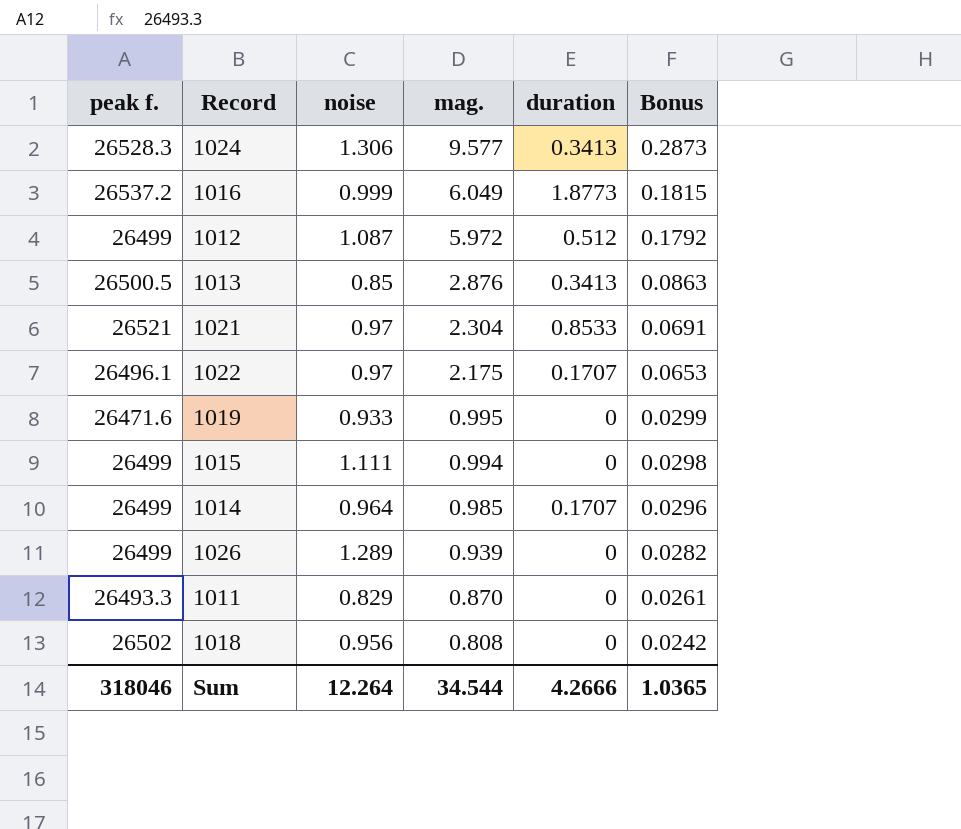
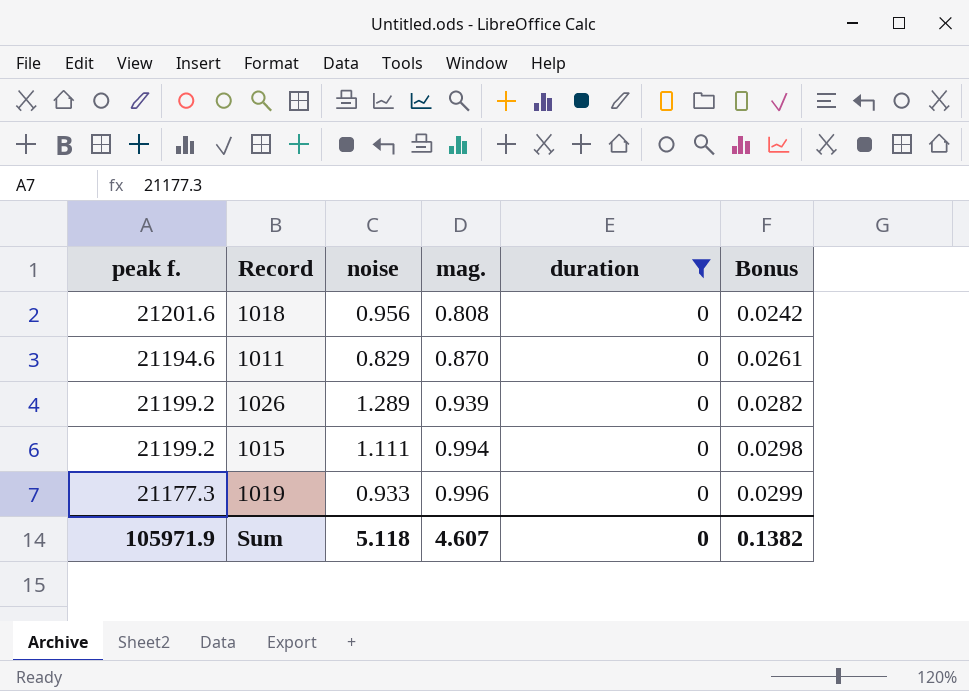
filter: none -> duration = 0
row order: mag. descending -> mag. ascending
1018 | peak f.: 26502 -> 21201.6
1011 | peak f.: 26493.3 -> 21194.6
1026 | peak f.: 26499 -> 21199.2
1015 | peak f.: 26499 -> 21199.2
1019 | peak f.: 26471.6 -> 21177.3
1019 | mag.: 0.995 -> 0.996
Sum | peak f.: 318046 -> 105971.9
Sum | noise: 12.264 -> 5.118
Sum | mag.: 34.544 -> 4.607
Sum | duration: 4.2666 -> 0
Sum | Bonus: 1.0365 -> 0.1382

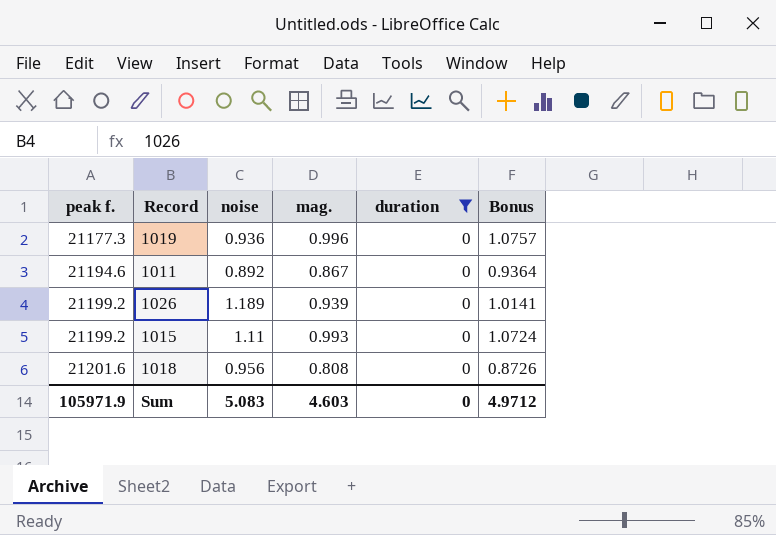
row order: mag. ascending -> peak f. ascending
column Bonus | formula: [mag.] * 0.03 -> [mag.] * 1.08
1019 | noise: 0.933 -> 0.936
1011 | noise: 0.829 -> 0.892
1011 | mag.: 0.870 -> 0.867
1026 | noise: 1.289 -> 1.189
1015 | noise: 1.111 -> 1.11
1015 | mag.: 0.994 -> 0.993
Sum | noise: 5.118 -> 5.083
Sum | mag.: 4.607 -> 4.603
Sum | Bonus: 0.1382 -> 4.9712

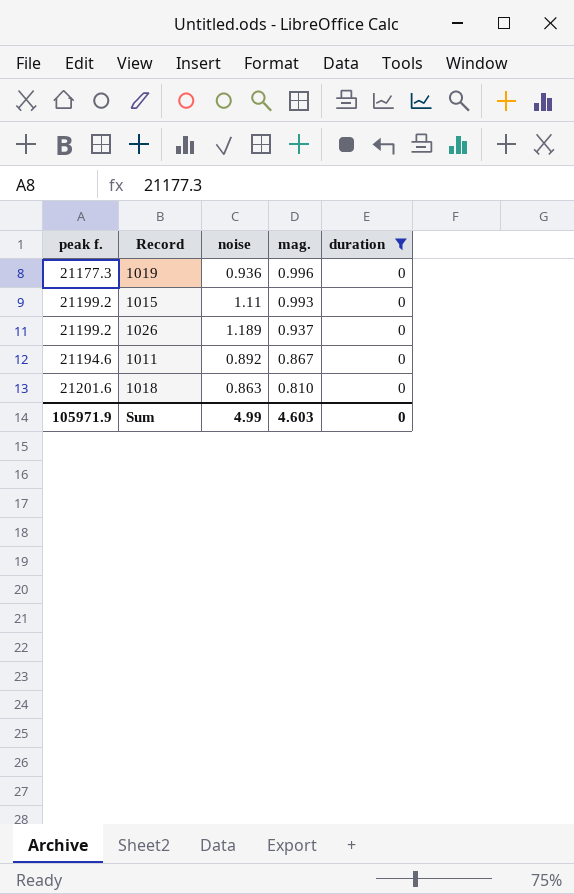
row order: peak f. ascending -> mag. descending
column Bonus | formula: [mag.] * 1.08 -> none
1026 | mag.: 0.939 -> 0.937
1018 | noise: 0.956 -> 0.863
1018 | mag.: 0.808 -> 0.810
Sum | noise: 5.083 -> 4.99

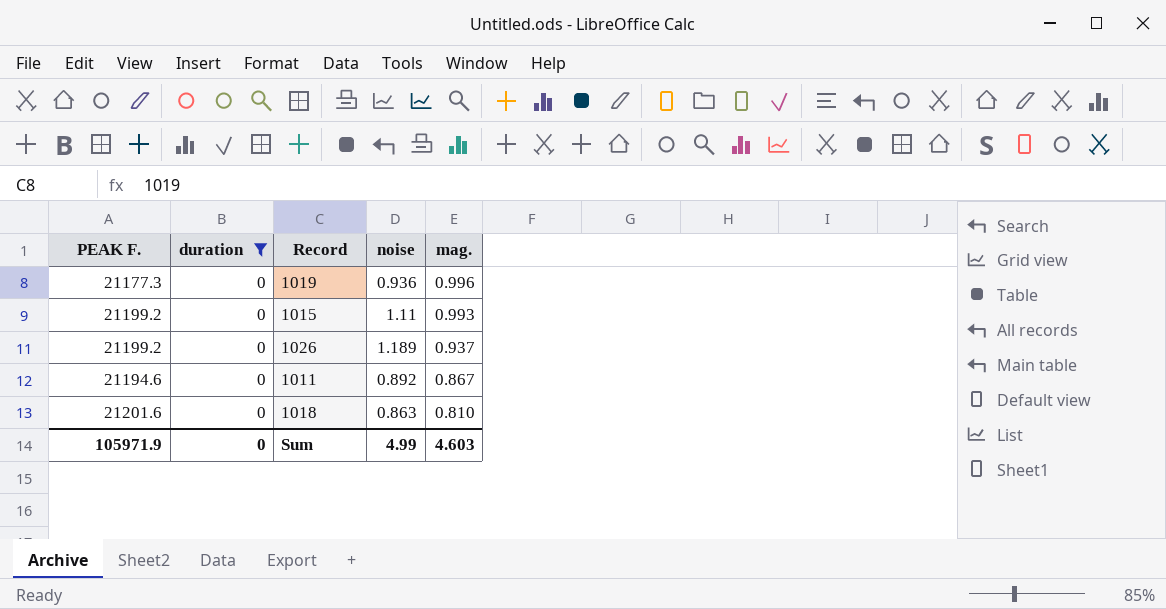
column name: peak f. -> PEAK F.
column duration | position: 5 -> 2

